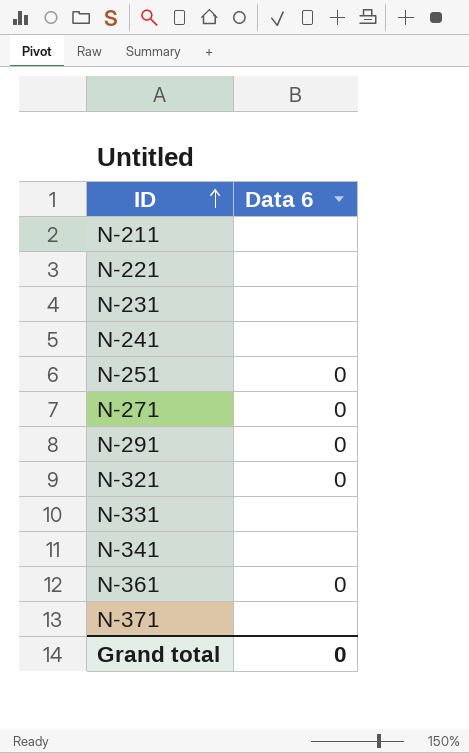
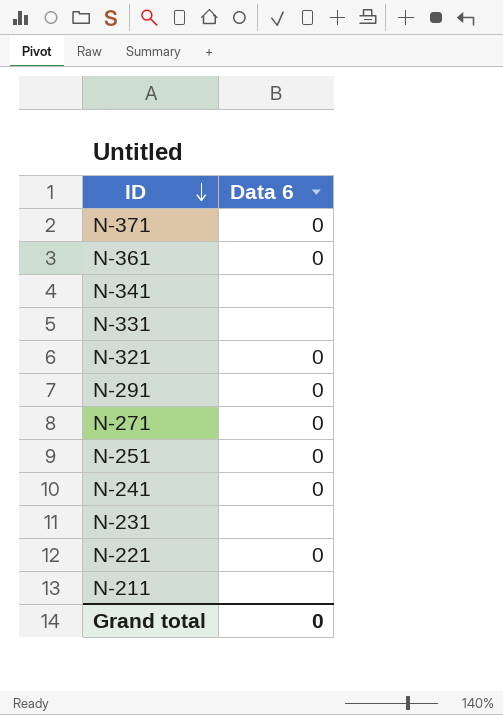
row order: ID ascending -> ID descending
N-371 | Data 6: none -> 0
N-241 | Data 6: none -> 0
N-221 | Data 6: none -> 0

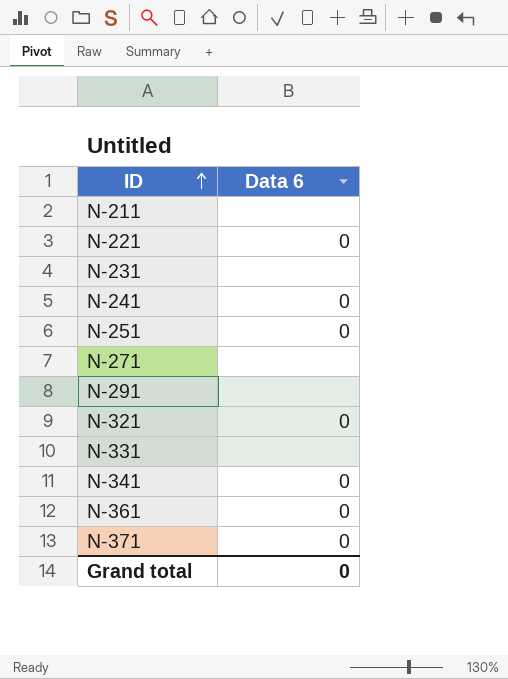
row order: ID descending -> ID ascending
N-271 | Data 6: 0 -> none
N-291 | Data 6: 0 -> none
N-341 | Data 6: none -> 0

